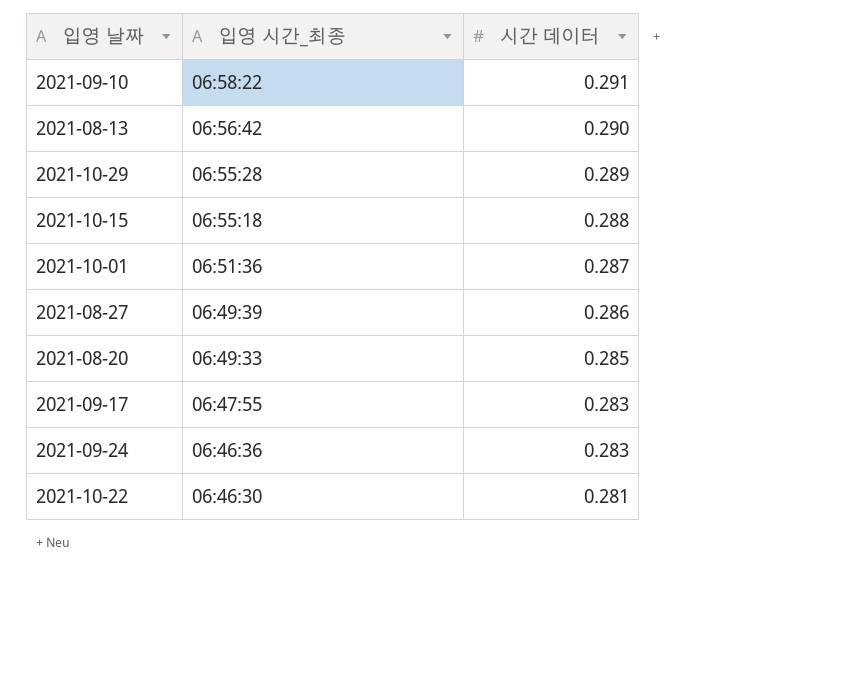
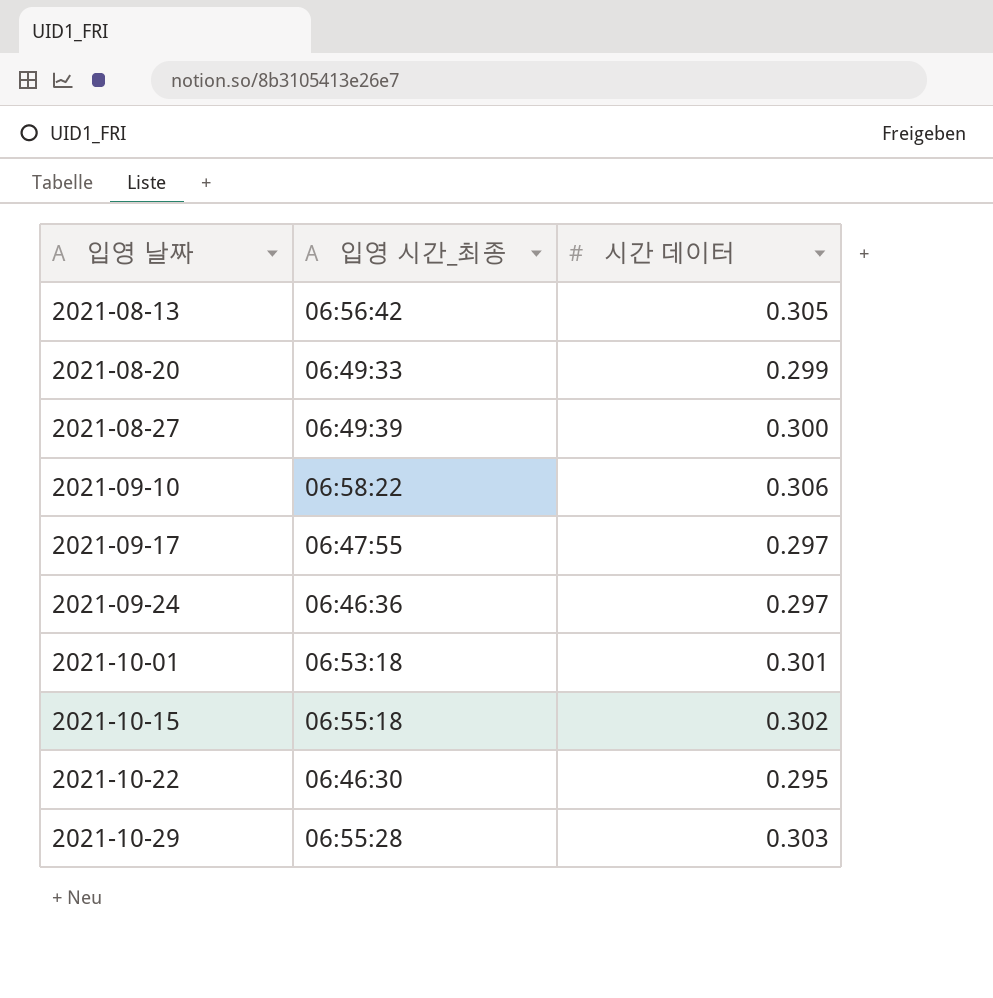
row order: 입영 시간_최종 descending -> 입영 날짜 ascending
2021-08-13 | 시간 데이터: 0.290 -> 0.305
2021-08-20 | 시간 데이터: 0.285 -> 0.299
2021-08-27 | 시간 데이터: 0.286 -> 0.300
2021-09-10 | 시간 데이터: 0.291 -> 0.306
2021-09-17 | 시간 데이터: 0.283 -> 0.297
2021-09-24 | 시간 데이터: 0.283 -> 0.297
2021-10-01 | 입영 시간_최종: 06:51:36 -> 06:53:18
2021-10-01 | 시간 데이터: 0.287 -> 0.301
2021-10-15 | 시간 데이터: 0.288 -> 0.302
2021-10-22 | 시간 데이터: 0.281 -> 0.295
2021-10-29 | 시간 데이터: 0.289 -> 0.303

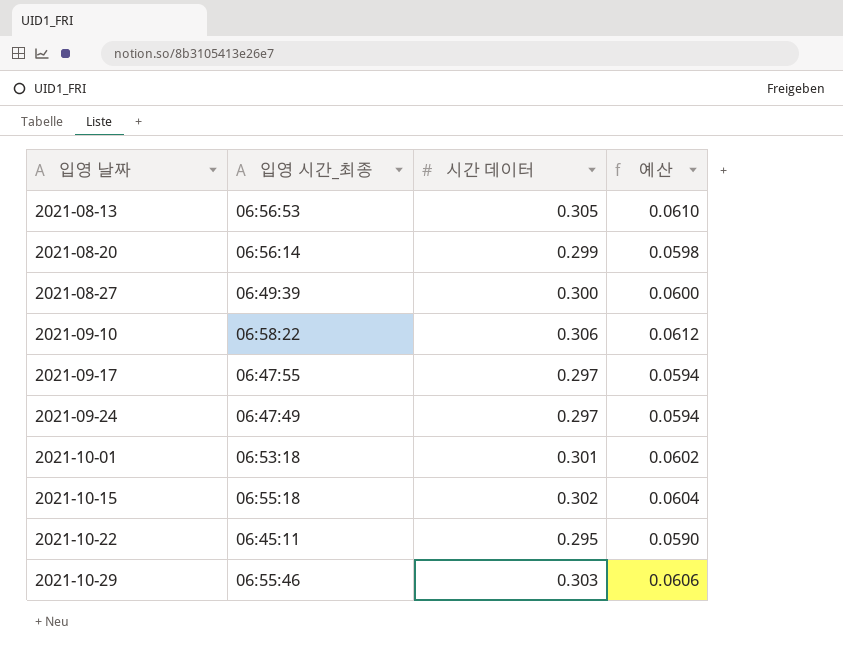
column 예산 | formula: none -> [시간 데이터] * 0.2
2021-08-13 | 입영 시간_최종: 06:56:42 -> 06:56:53
2021-08-20 | 입영 시간_최종: 06:49:33 -> 06:56:14
2021-09-24 | 입영 시간_최종: 06:46:36 -> 06:47:49
2021-10-22 | 입영 시간_최종: 06:46:30 -> 06:45:11
2021-10-29 | 입영 시간_최종: 06:55:28 -> 06:55:46

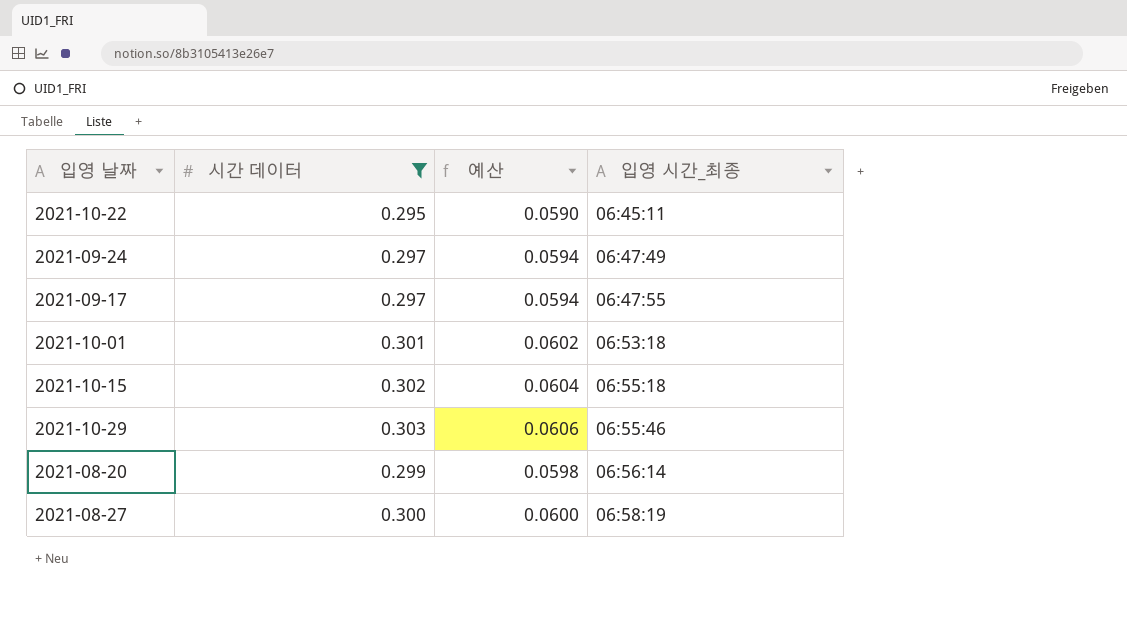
filter: none -> 시간 데이터 <= 0.303
row order: 입영 날짜 ascending -> 입영 시간_최종 ascending
column 입영 시간_최종 | position: 2 -> 4
2021-08-27 | 입영 시간_최종: 06:49:39 -> 06:58:19

